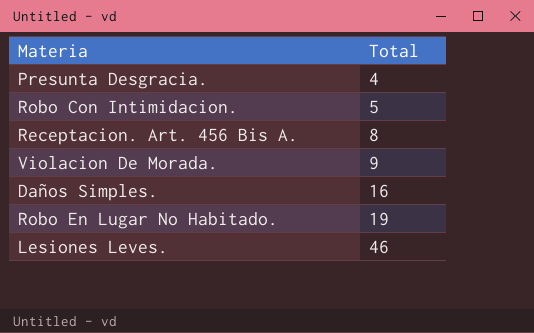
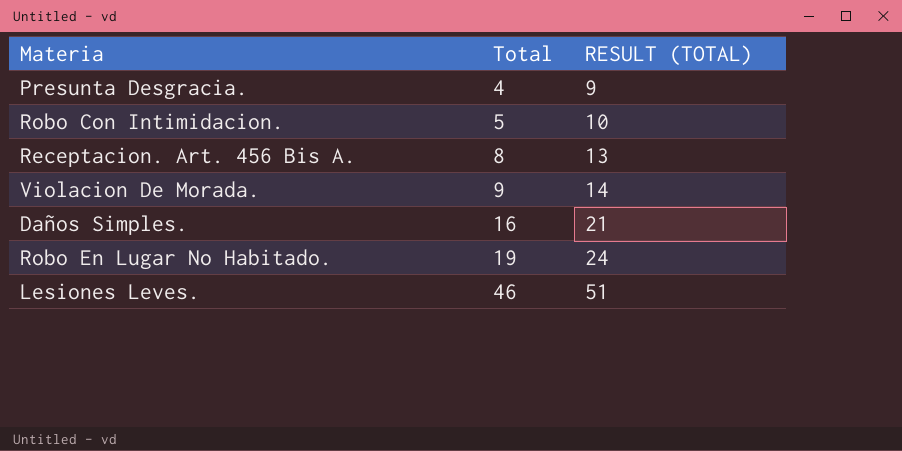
column RESULT (TOTAL) | formula: none -> [Total] + 5

